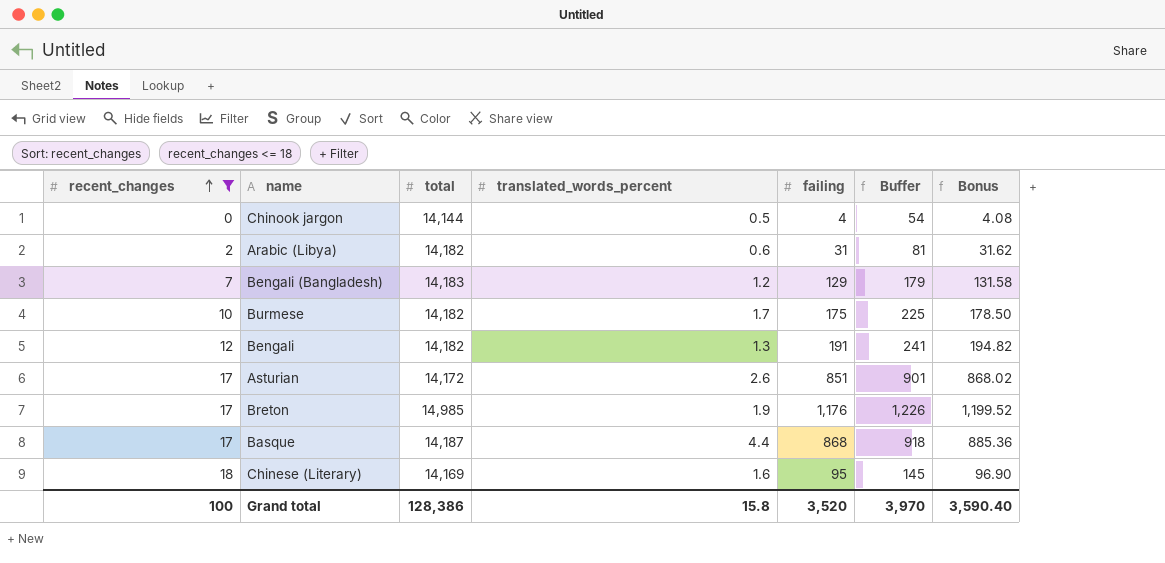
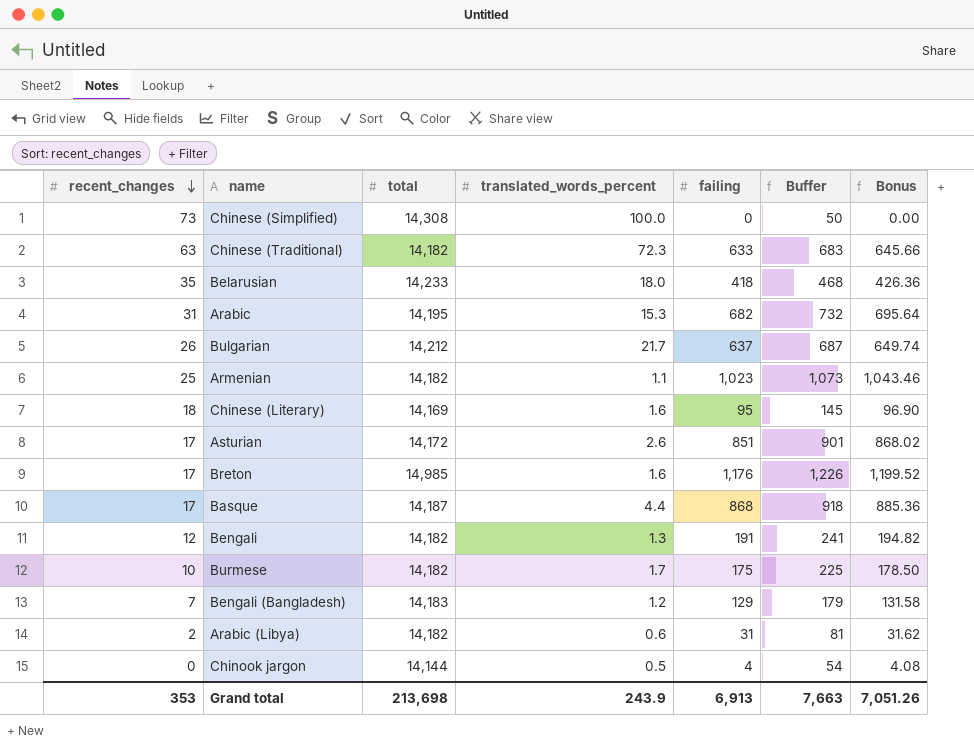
filter: recent_changes <= 18 -> none
row order: recent_changes ascending -> recent_changes descending
Breton | translated_words_percent: 1.9 -> 1.6
Grand total | recent_changes: 100 -> 353
Grand total | total: 128,386 -> 213,698
Grand total | translated_words_percent: 15.8 -> 243.9
Grand total | failing: 3,520 -> 6,913
Grand total | Buffer: 3,970 -> 7,663
Grand total | Bonus: 3,590.40 -> 7,051.26

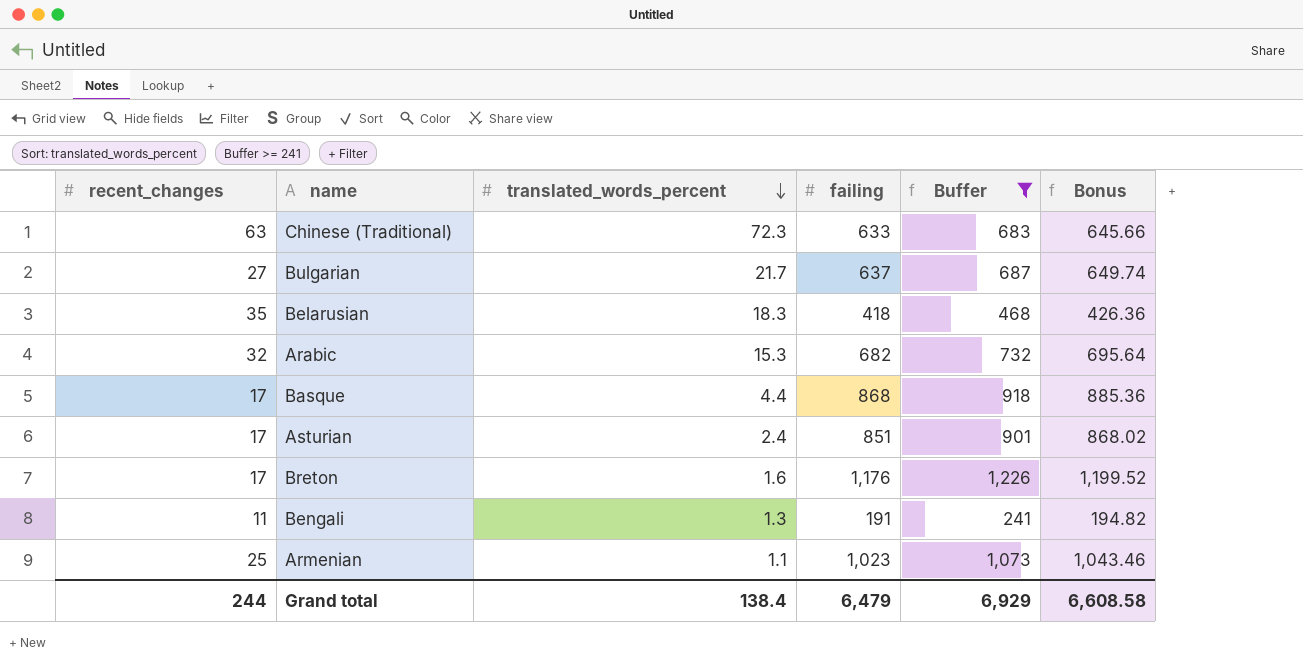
filter: none -> Buffer >= 241
row order: recent_changes descending -> translated_words_percent descending
column total | position: 3 -> none
Bulgarian | recent_changes: 26 -> 27
Belarusian | translated_words_percent: 18.0 -> 18.3
Arabic | recent_changes: 31 -> 32
Asturian | translated_words_percent: 2.6 -> 2.4
Bengali | recent_changes: 12 -> 11
Grand total | recent_changes: 353 -> 244
Grand total | translated_words_percent: 243.9 -> 138.4
Grand total | failing: 6,913 -> 6,479
Grand total | Buffer: 7,663 -> 6,929
Grand total | Bonus: 7,051.26 -> 6,608.58

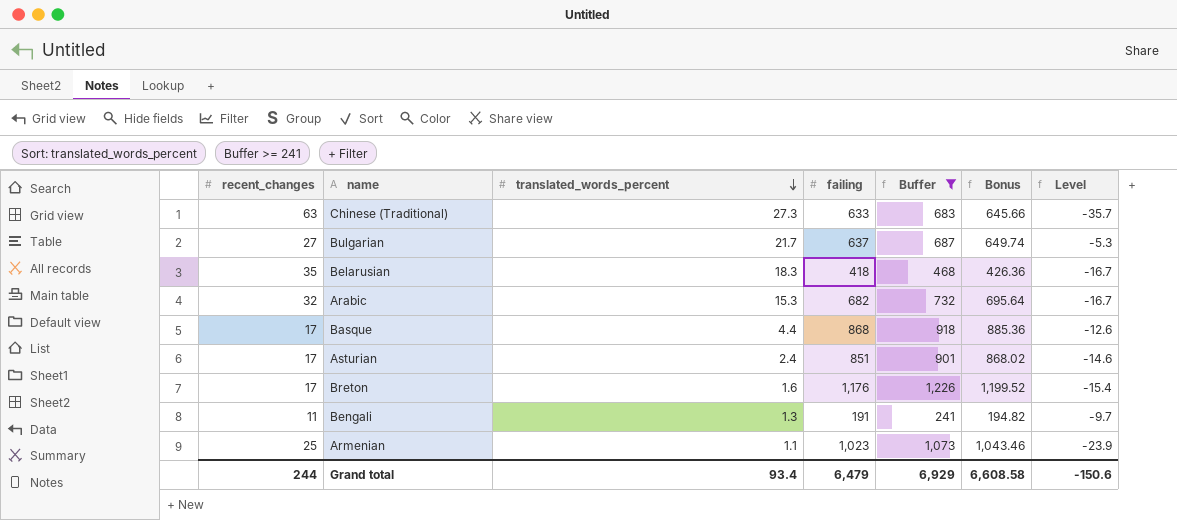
column Level | formula: none -> [translated_words_percent] - [recent_changes]
Chinese (Traditional) | translated_words_percent: 72.3 -> 27.3
Grand total | translated_words_percent: 138.4 -> 93.4

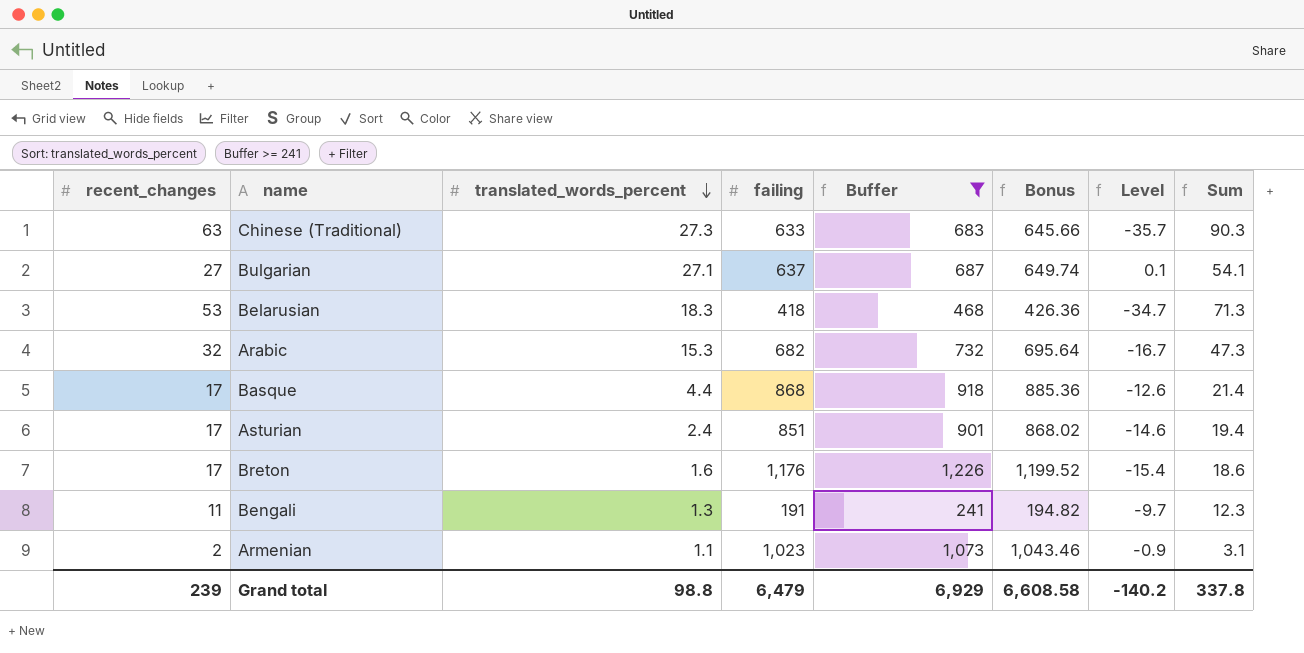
column Sum | formula: none -> [recent_changes] + [translated_words_percent]
Bulgarian | translated_words_percent: 21.7 -> 27.1
Bulgarian | Level: -5.3 -> 0.1
Belarusian | recent_changes: 35 -> 53
Belarusian | Level: -16.7 -> -34.7
Armenian | recent_changes: 25 -> 2
Armenian | Level: -23.9 -> -0.9
Grand total | recent_changes: 244 -> 239
Grand total | translated_words_percent: 93.4 -> 98.8
Grand total | Level: -150.6 -> -140.2

